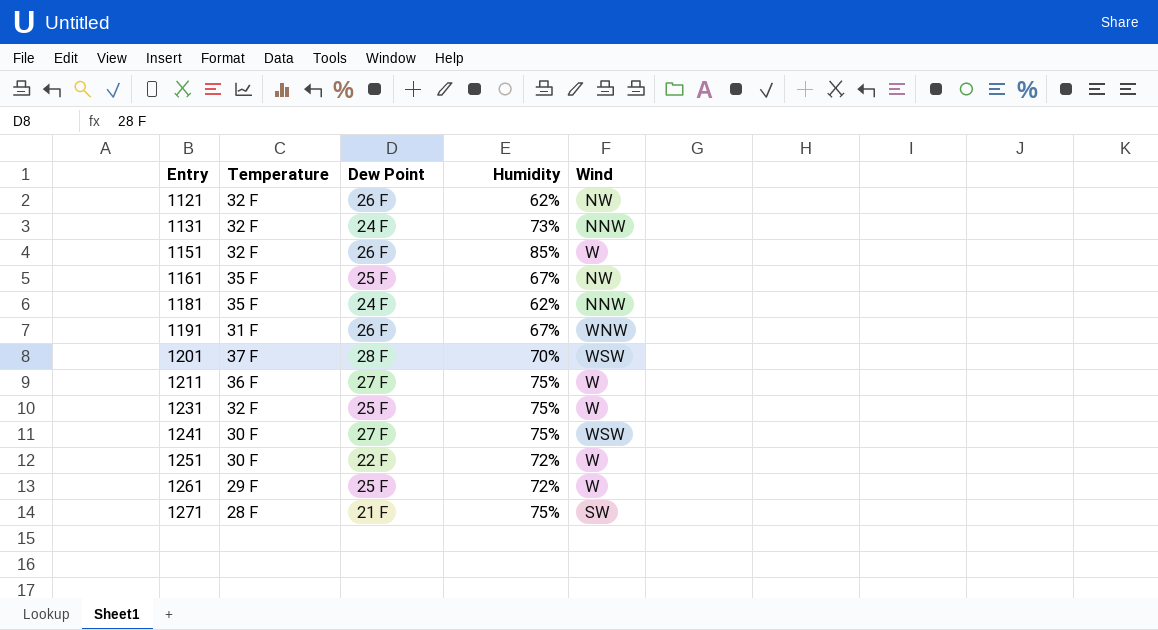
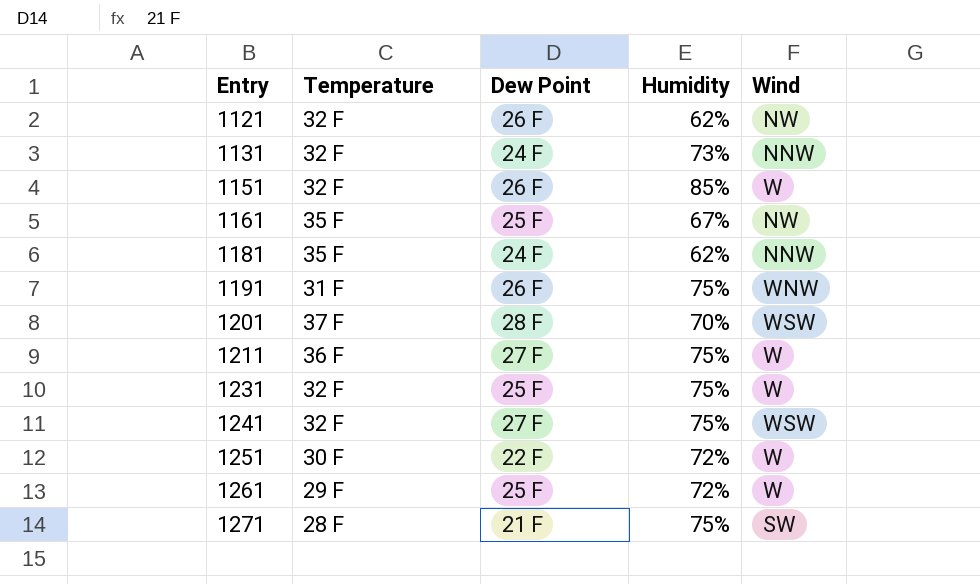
1191 | Humidity: 67% -> 75%
1241 | Temperature: 30 F -> 32 F

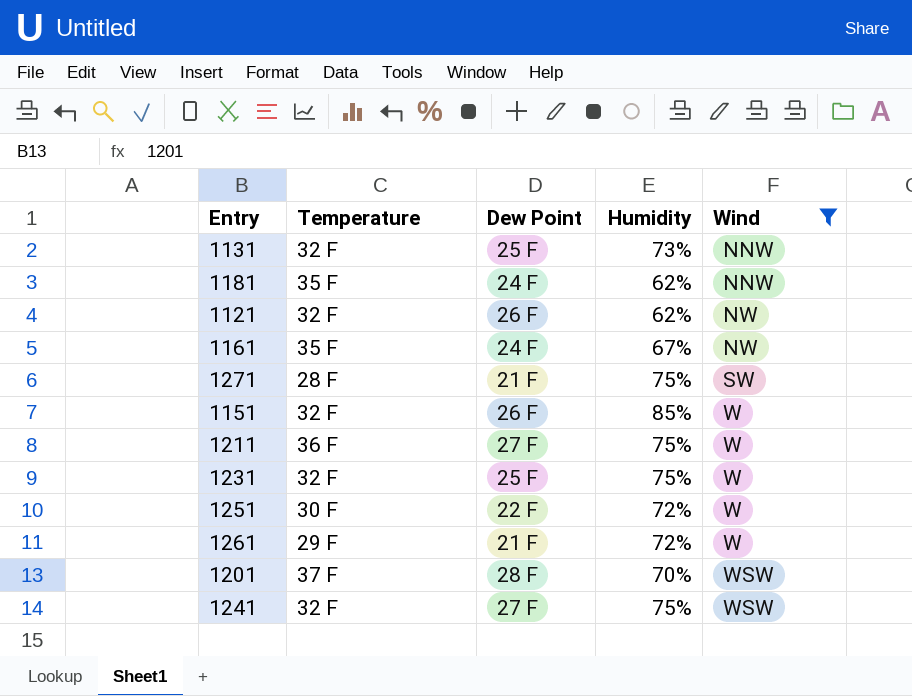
filter: none -> Wind != WNW
row order: Entry ascending -> Wind ascending
1131 | Dew Point: 24 F -> 25 F
1161 | Dew Point: 25 F -> 24 F
1261 | Dew Point: 25 F -> 21 F

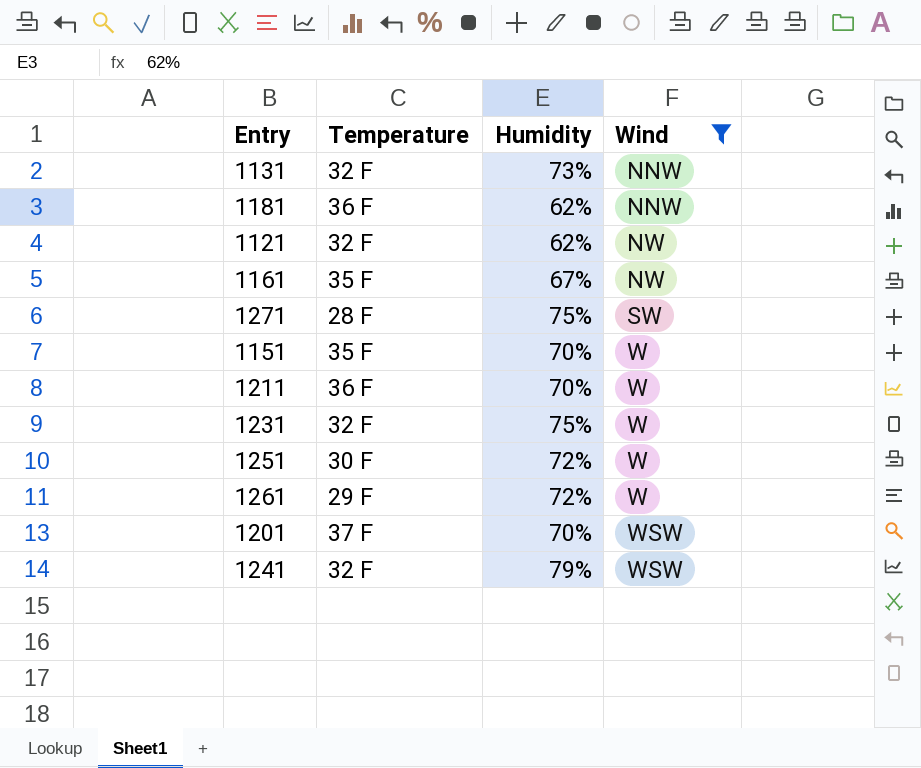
column Dew Point | position: 3 -> none
1181 | Temperature: 35 F -> 36 F
1151 | Temperature: 32 F -> 35 F
1151 | Humidity: 85% -> 70%
1211 | Humidity: 75% -> 70%
1241 | Humidity: 75% -> 79%

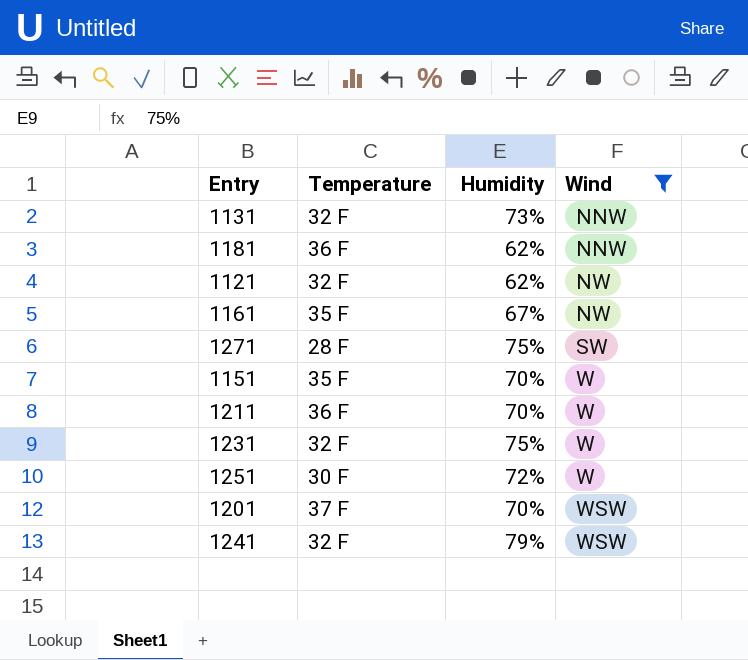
row 1261: 29 F | 72% | W -> none

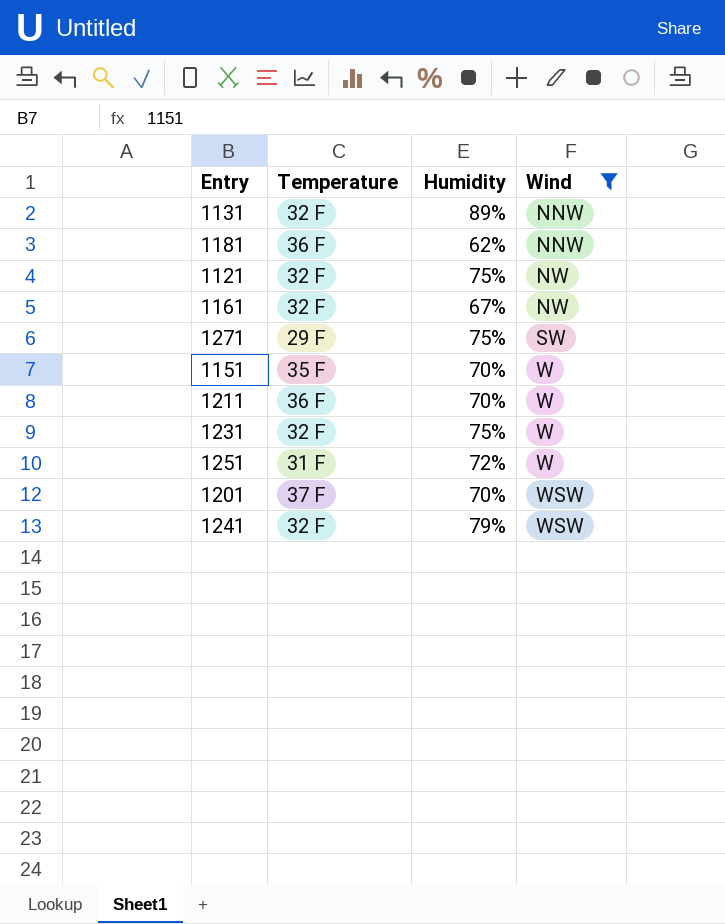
1131 | Humidity: 73% -> 89%
1121 | Humidity: 62% -> 75%
1161 | Temperature: 35 F -> 32 F
1271 | Temperature: 28 F -> 29 F
1251 | Temperature: 30 F -> 31 F

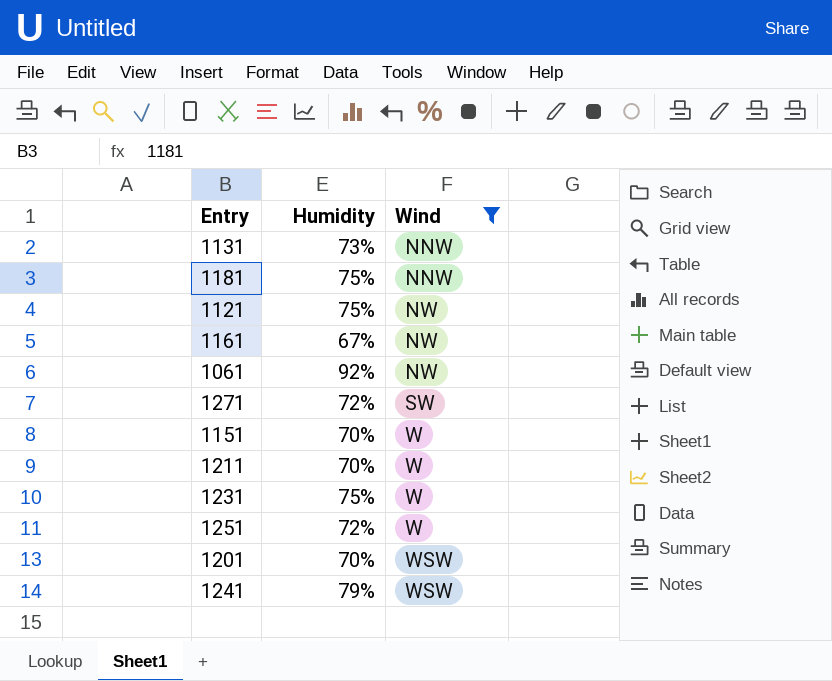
column Temperature | position: 2 -> none
1131 | Humidity: 89% -> 73%
1181 | Humidity: 62% -> 75%
row 1061: none -> 92% | NW
1271 | Humidity: 75% -> 72%

